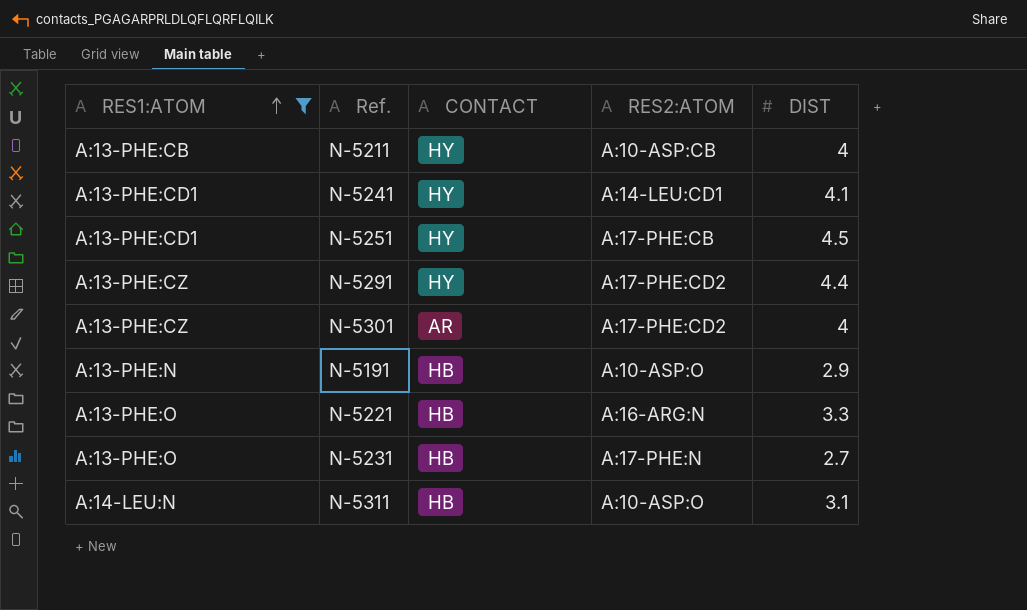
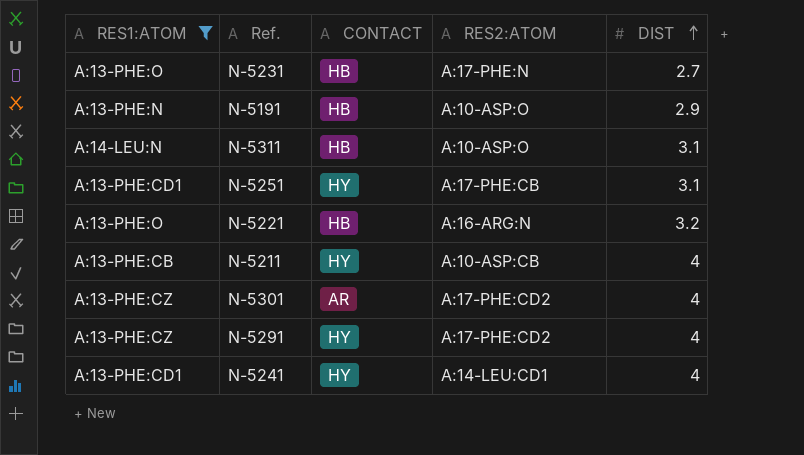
row order: RES1:ATOM ascending -> DIST ascending
N-5251 | DIST: 4.5 -> 3.1
N-5221 | DIST: 3.3 -> 3.2
N-5291 | DIST: 4.4 -> 4
N-5241 | DIST: 4.1 -> 4

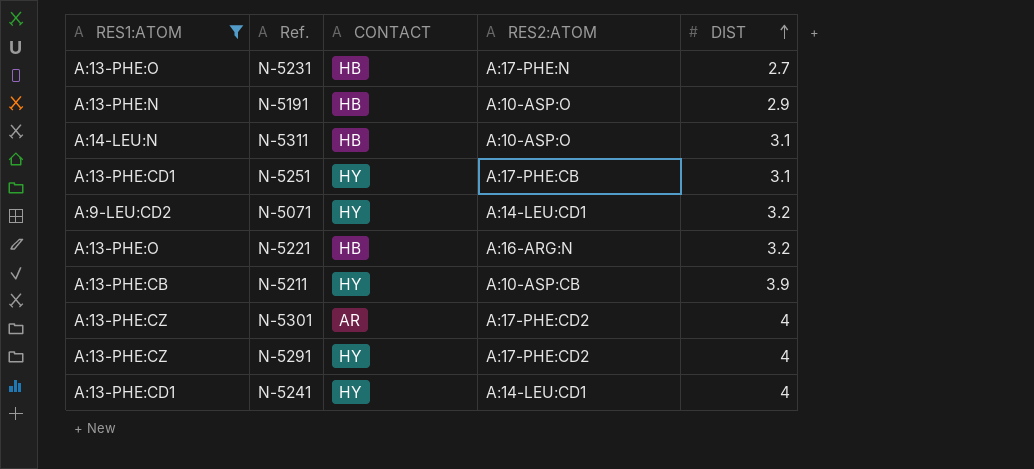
row N-5071: none -> A:9-LEU:CD2 | HY | A:14-LEU:CD1 | 3.2
N-5211 | DIST: 4 -> 3.9

